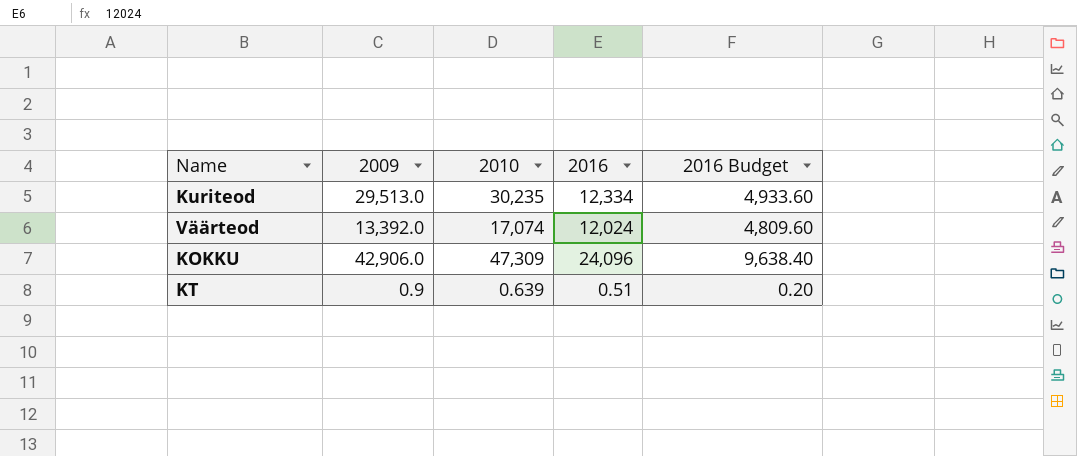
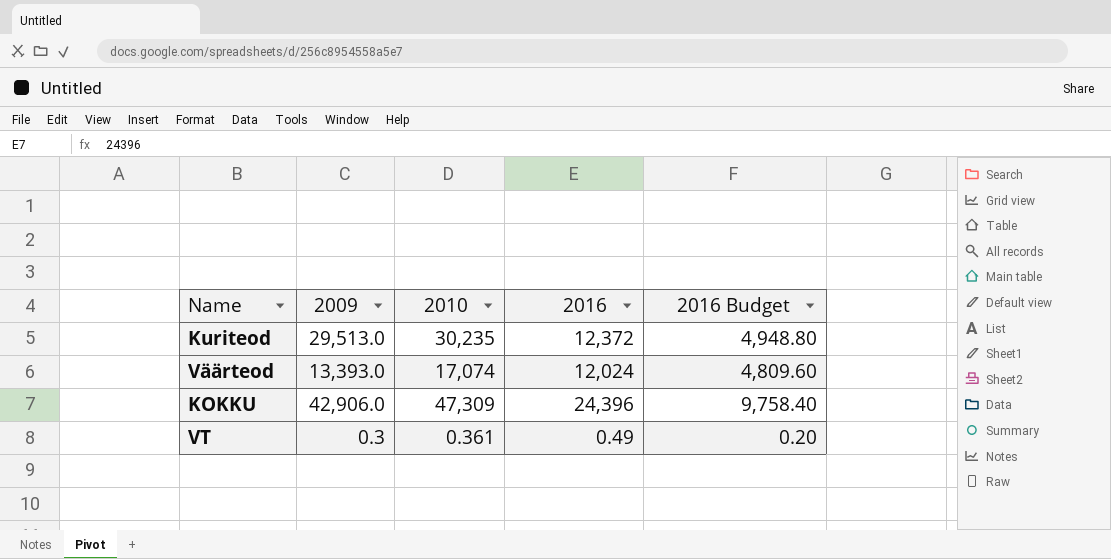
row KT: 0.9 | 0.639 | 0.51 | 0.20 -> none
Kuriteod | 2016: 12,334 -> 12,372
Kuriteod | 2016 Budget: 4,933.60 -> 4,948.80
Väärteod | 2009: 13,392.0 -> 13,393.0
KOKKU | 2016: 24,096 -> 24,396
KOKKU | 2016 Budget: 9,638.40 -> 9,758.40
row VT: none -> 0.3 | 0.361 | 0.49 | 0.20

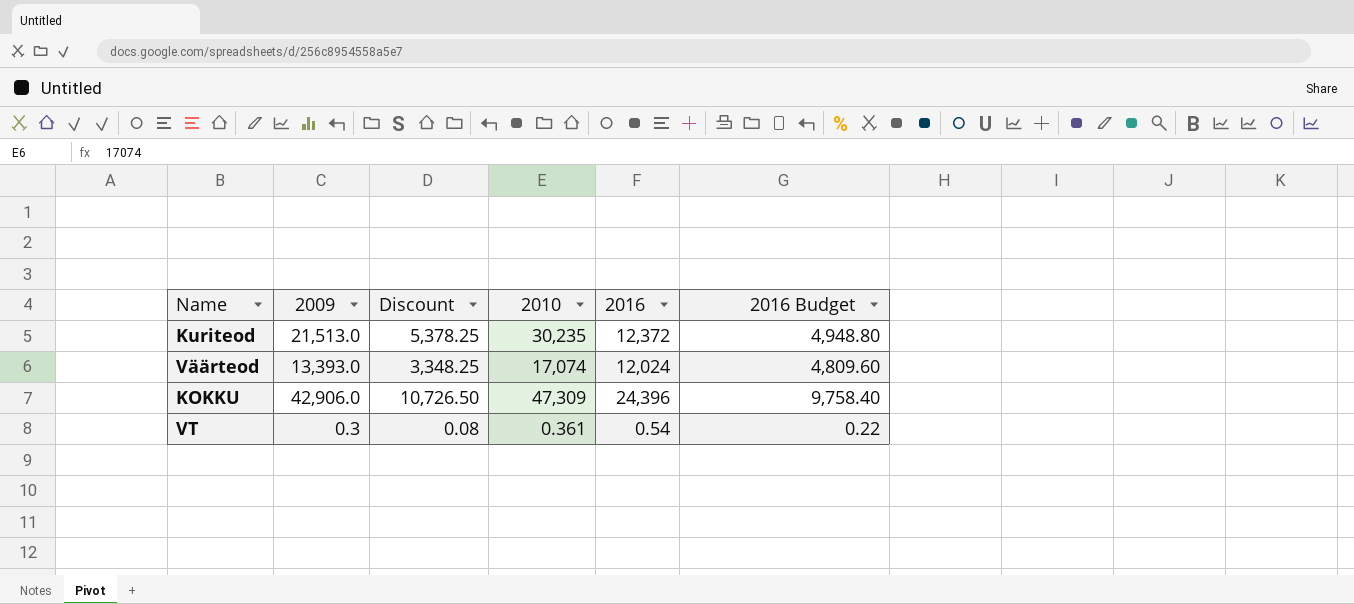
column Discount | formula: none -> [2009] * 0.25
Kuriteod | 2009: 29,513.0 -> 21,513.0
VT | 2016: 0.49 -> 0.54
VT | 2016 Budget: 0.20 -> 0.22

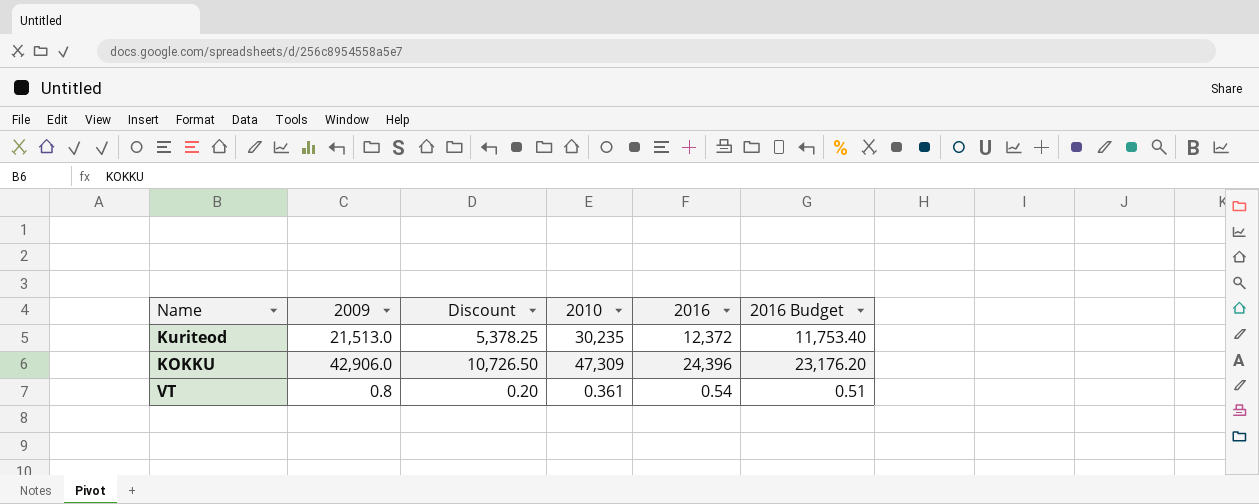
column 2016 Budget | formula: [2016] * 0.4 -> [2016] * 0.95
row Väärteod: 13,393.0 | 3,348.25 | 17,074 | 12,024 | 4,809.60 -> none
VT | 2009: 0.3 -> 0.8
VT | Discount: 0.08 -> 0.20

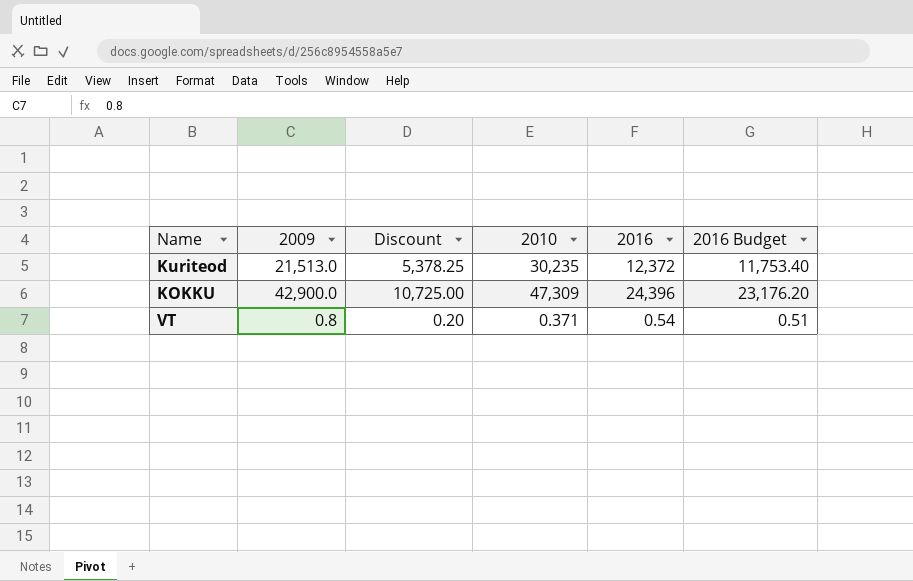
KOKKU | 2009: 42,906.0 -> 42,900.0
KOKKU | Discount: 10,726.50 -> 10,725.00
VT | 2010: 0.361 -> 0.371

